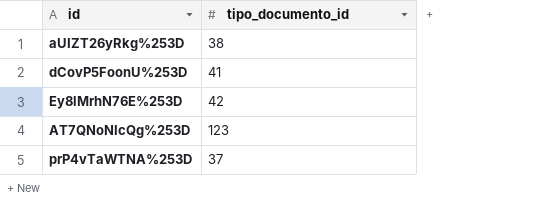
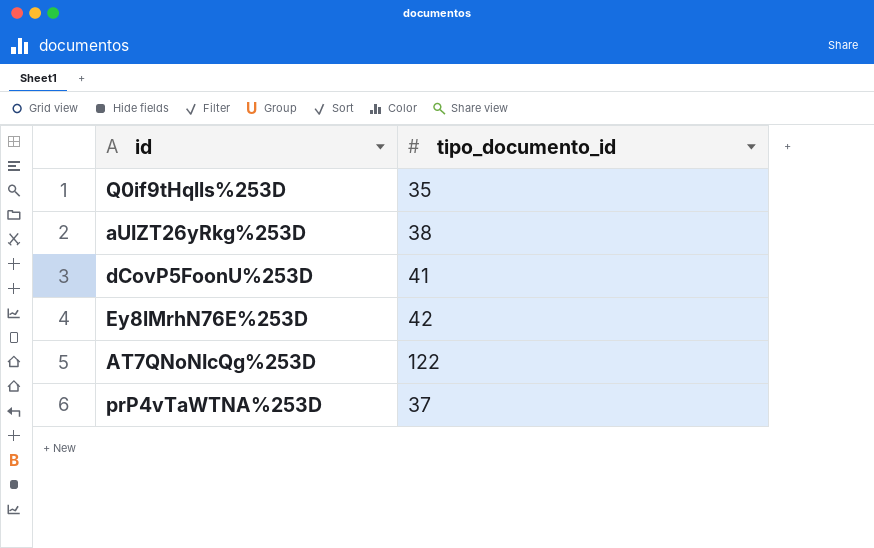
row Q0if9tHqlls%253D: none -> 35
AT7QNoNIcQg%253D | tipo_documento_id: 123 -> 122

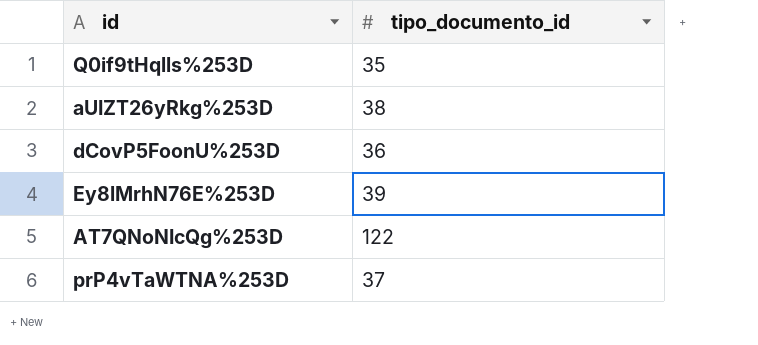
dCovP5FoonU%253D | tipo_documento_id: 41 -> 36
Ey8lMrhN76E%253D | tipo_documento_id: 42 -> 39

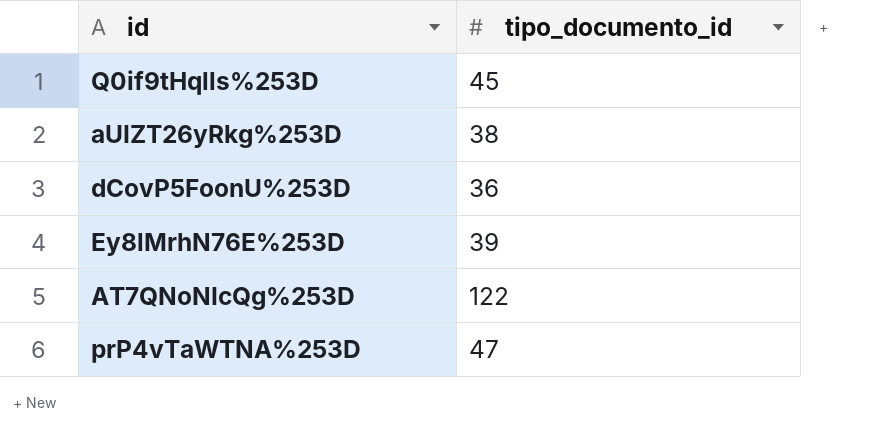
Q0if9tHqlls%253D | tipo_documento_id: 35 -> 45
prP4vTaWTNA%253D | tipo_documento_id: 37 -> 47

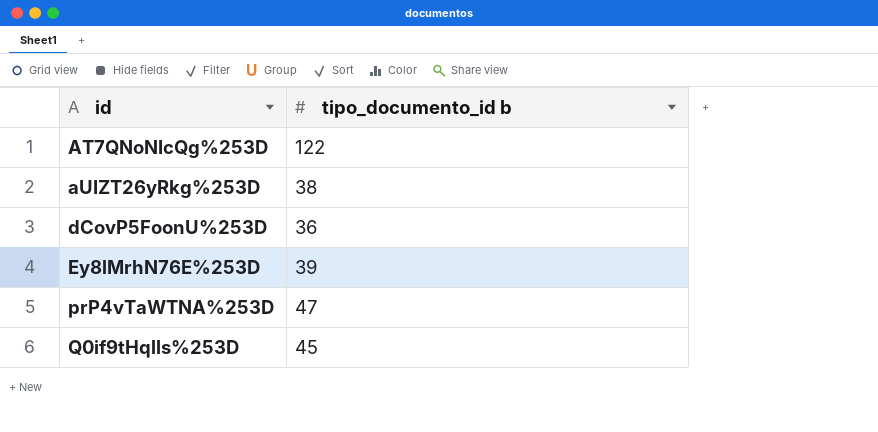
row order: none -> id ascending
column name: tipo_documento_id -> tipo_documento_id b

